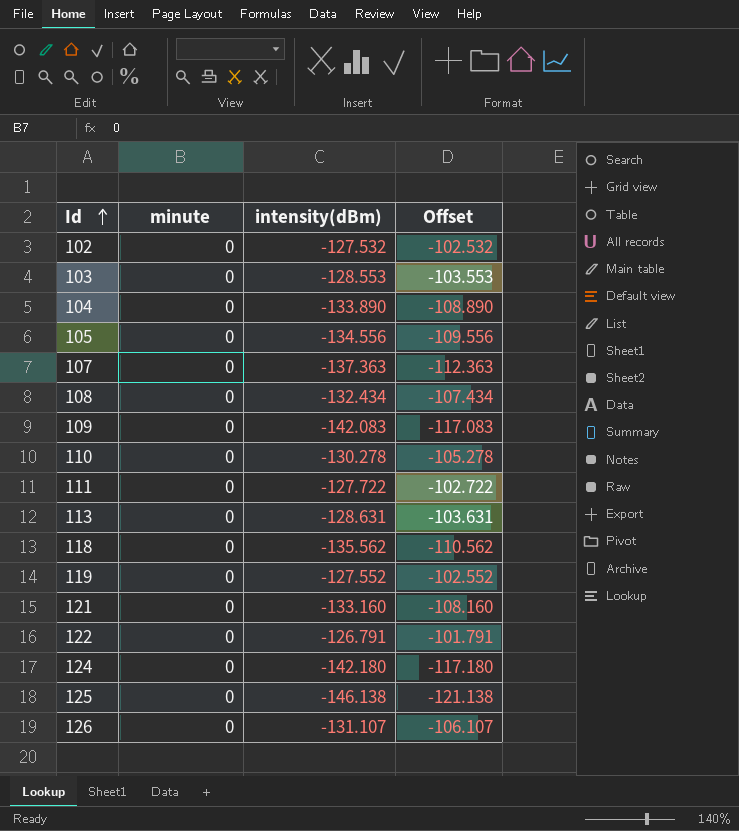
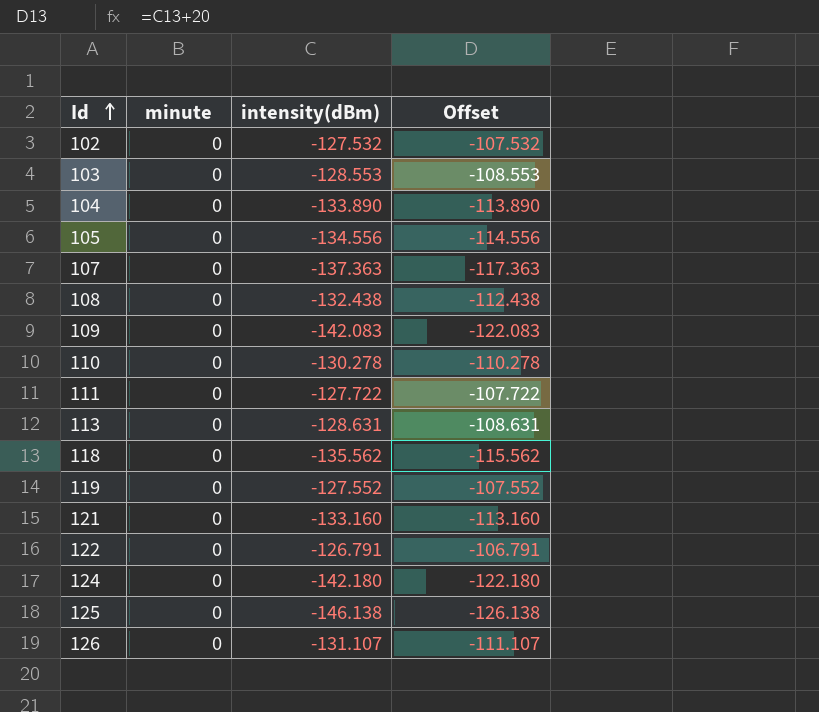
column Offset | formula: [intensity(dBm)] + 25 -> [intensity(dBm)] + 20
108 | intensity(dBm): -132.434 -> -132.438

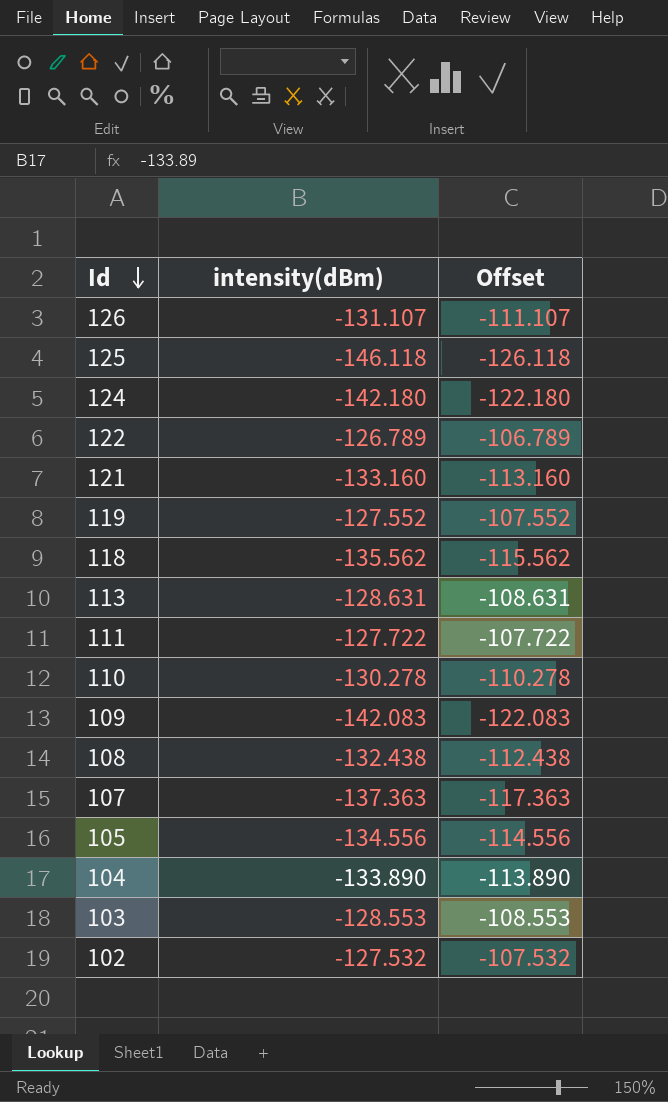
row order: Id ascending -> Id descending
column minute | position: 2 -> none
125 | intensity(dBm): -146.138 -> -146.118
125 | Offset: -126.138 -> -126.118
122 | intensity(dBm): -126.791 -> -126.789
122 | Offset: -106.791 -> -106.789

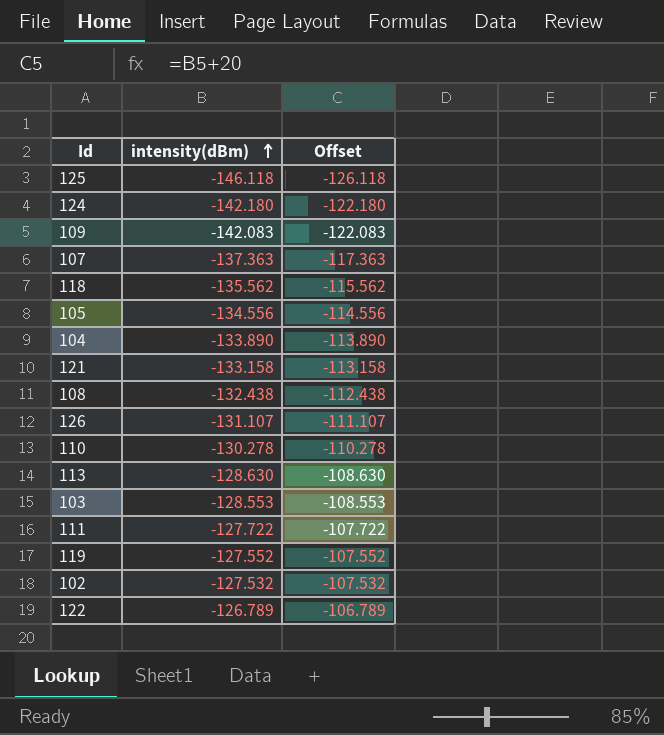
row order: Id descending -> intensity(dBm) ascending
121 | intensity(dBm): -133.160 -> -133.158
121 | Offset: -113.160 -> -113.158
113 | intensity(dBm): -128.631 -> -128.630
113 | Offset: -108.631 -> -108.630

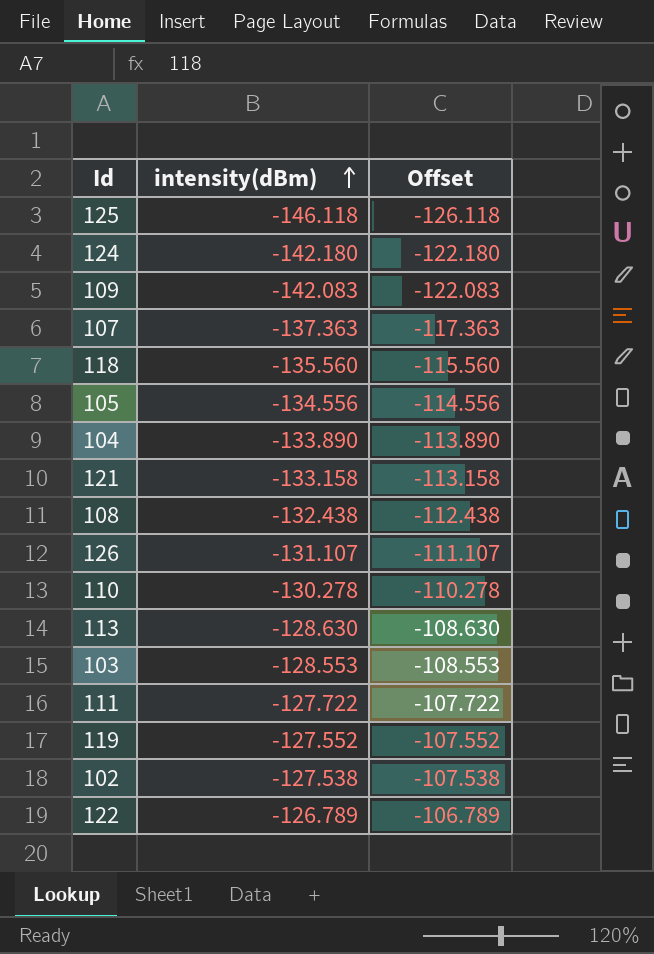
118 | intensity(dBm): -135.562 -> -135.560
118 | Offset: -115.562 -> -115.560
102 | intensity(dBm): -127.532 -> -127.538
102 | Offset: -107.532 -> -107.538

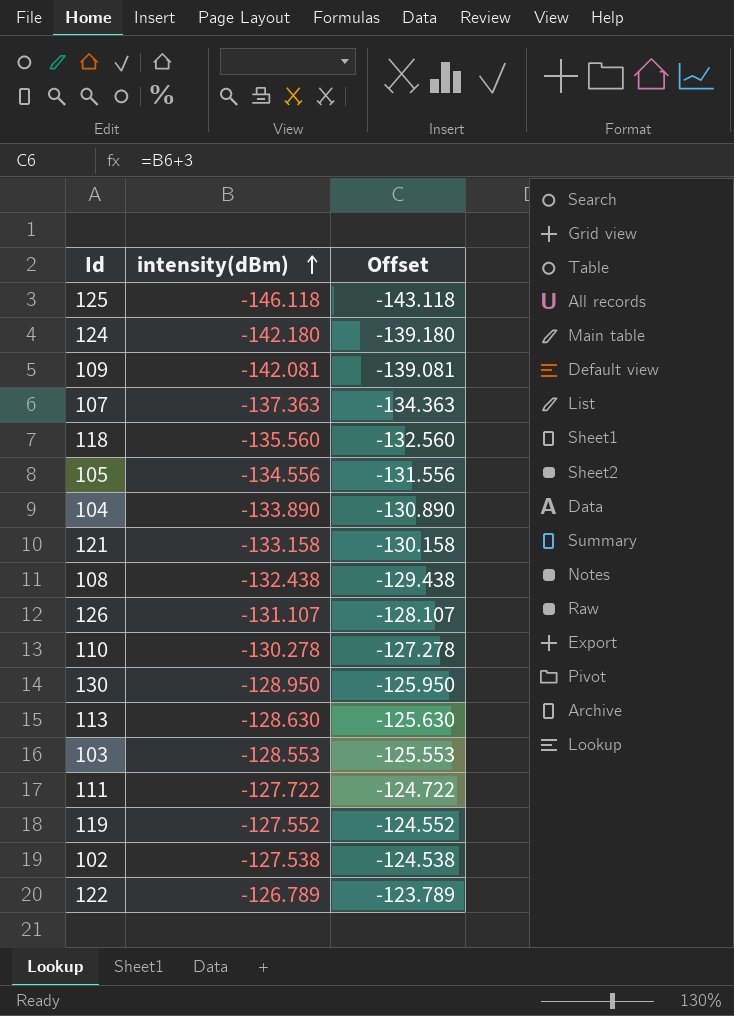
column Offset | formula: [intensity(dBm)] + 20 -> [intensity(dBm)] + 3
109 | intensity(dBm): -142.083 -> -142.081
row 130: none -> -128.950 | -125.950

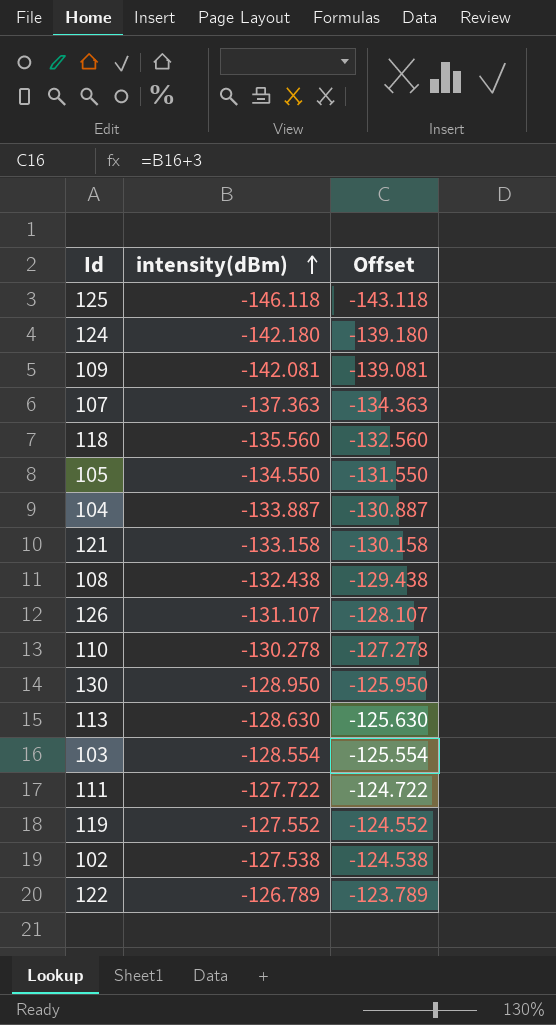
105 | intensity(dBm): -134.556 -> -134.550
105 | Offset: -131.556 -> -131.550
104 | intensity(dBm): -133.890 -> -133.887
104 | Offset: -130.890 -> -130.887
103 | intensity(dBm): -128.553 -> -128.554
103 | Offset: -125.553 -> -125.554

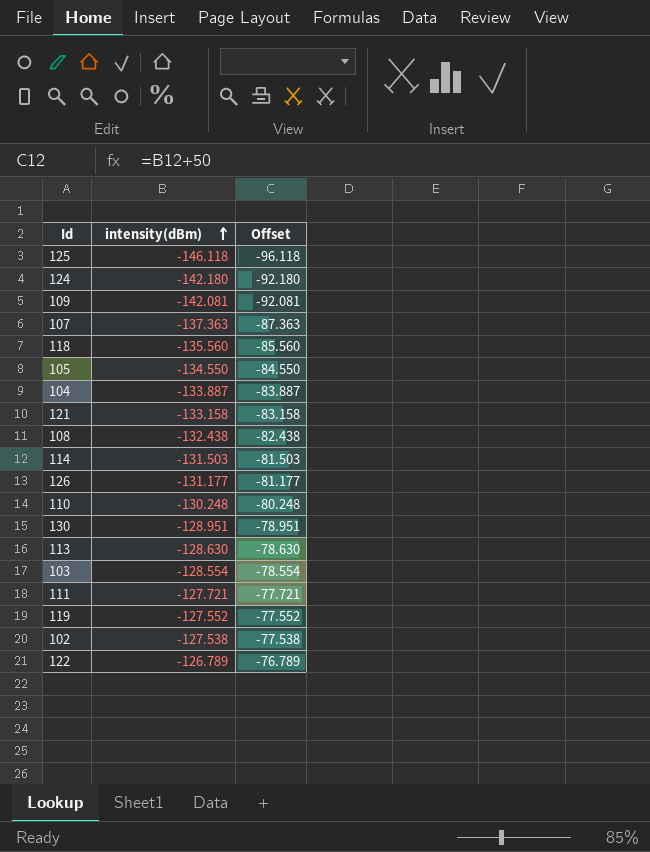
column Offset | formula: [intensity(dBm)] + 3 -> [intensity(dBm)] + 50
row 114: none -> -131.503 | -81.503
126 | intensity(dBm): -131.107 -> -131.177
110 | intensity(dBm): -130.278 -> -130.248
130 | intensity(dBm): -128.950 -> -128.951
111 | intensity(dBm): -127.722 -> -127.721

